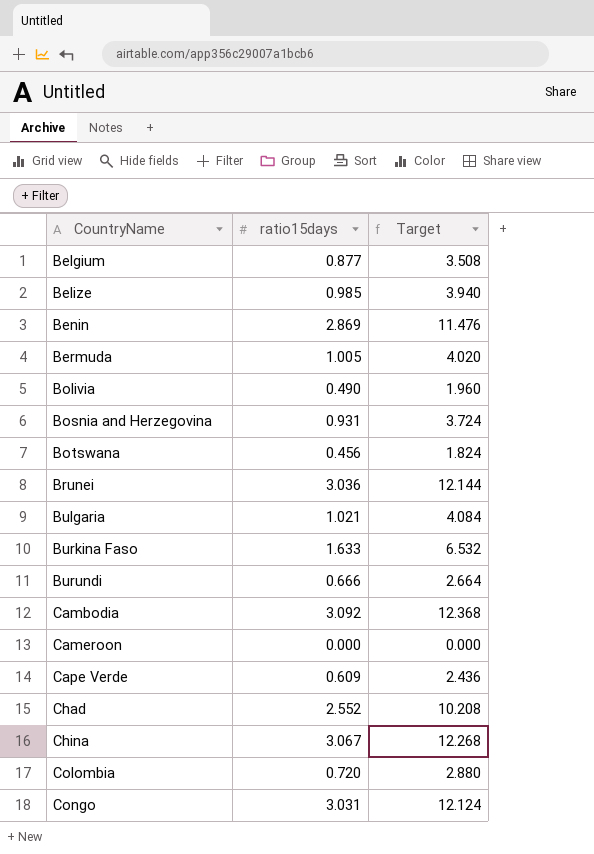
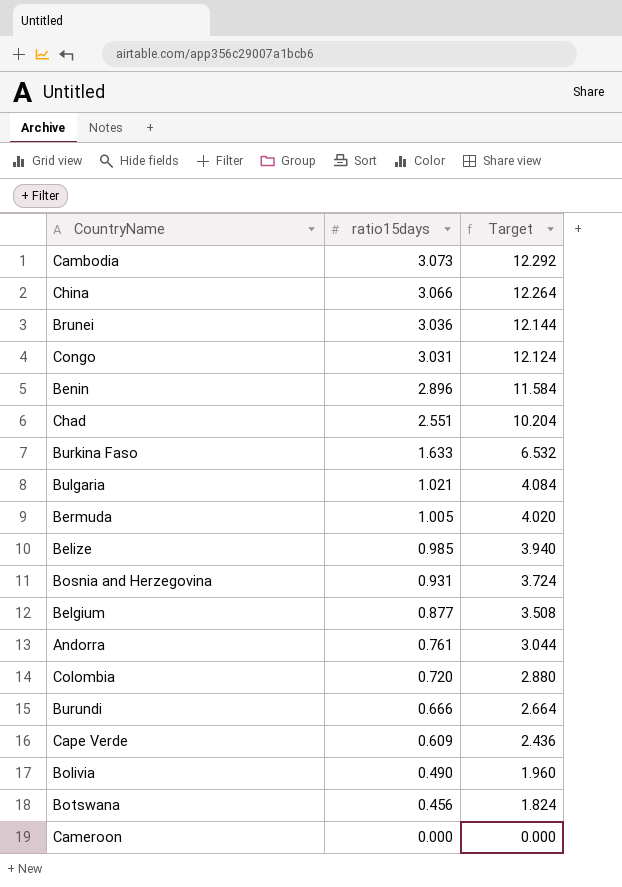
row order: CountryName ascending -> ratio15days descending
Cambodia | ratio15days: 3.092 -> 3.073
Cambodia | Target: 12.368 -> 12.292
China | ratio15days: 3.067 -> 3.066
China | Target: 12.268 -> 12.264
Benin | ratio15days: 2.869 -> 2.896
Benin | Target: 11.476 -> 11.584
Chad | ratio15days: 2.552 -> 2.551
Chad | Target: 10.208 -> 10.204
row Andorra: none -> 0.761 | 3.044

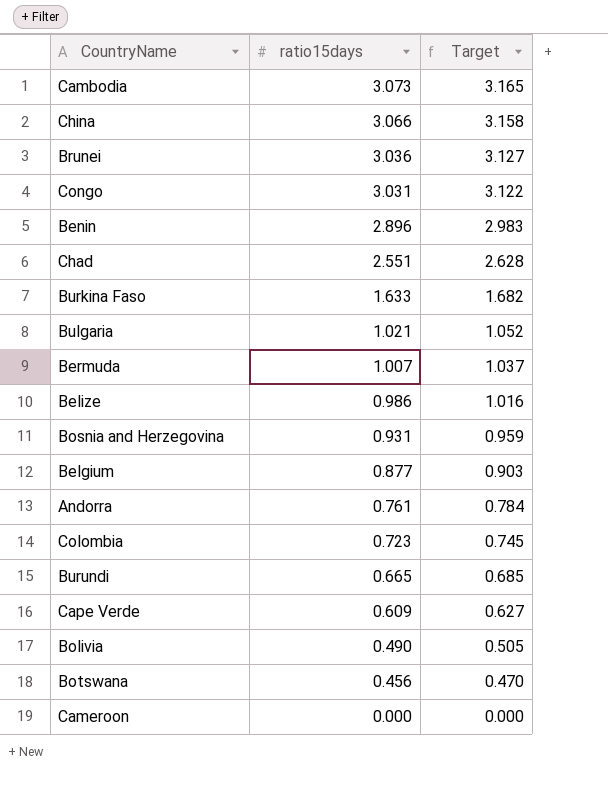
column Target | formula: [ratio15days] * 4 -> [ratio15days] * 1.03
Bermuda | ratio15days: 1.005 -> 1.007
Belize | ratio15days: 0.985 -> 0.986
Colombia | ratio15days: 0.720 -> 0.723
Burundi | ratio15days: 0.666 -> 0.665

